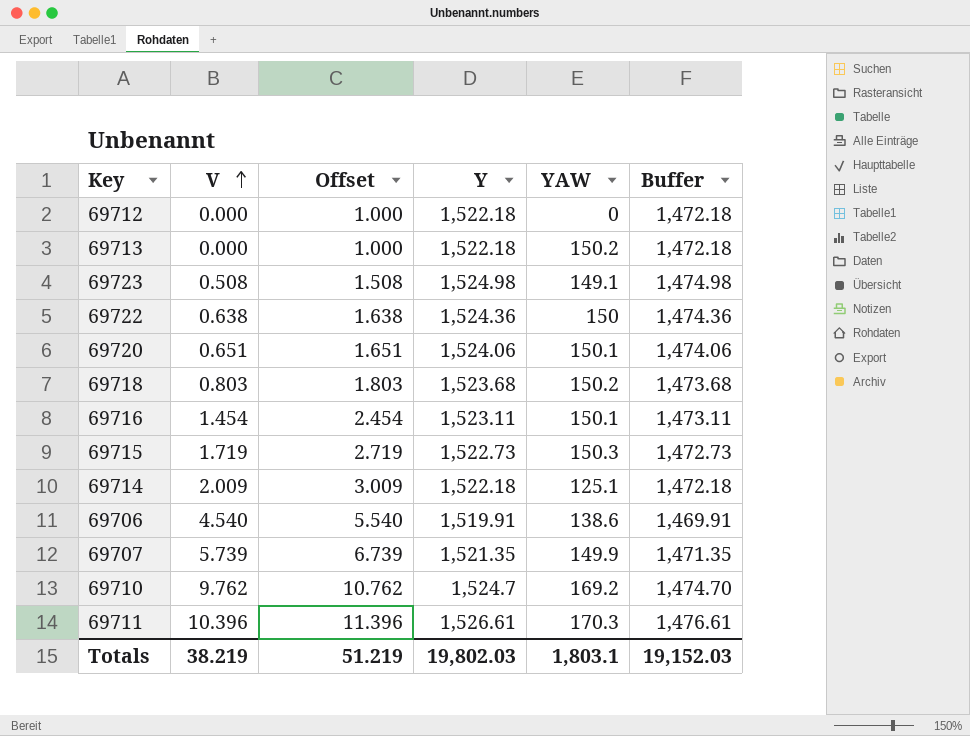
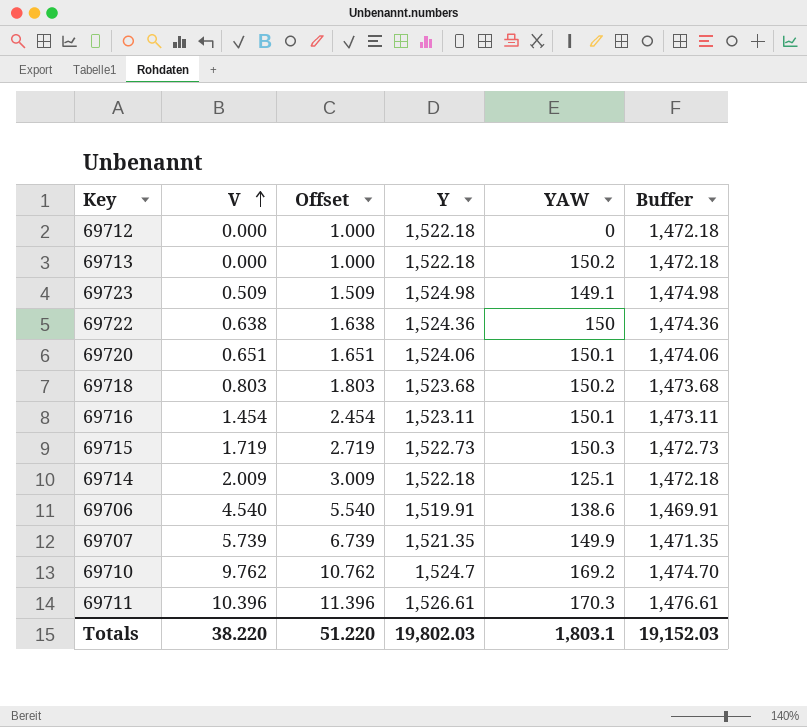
69723 | V: 0.508 -> 0.509
69723 | Offset: 1.508 -> 1.509
Totals | V: 38.219 -> 38.220
Totals | Offset: 51.219 -> 51.220

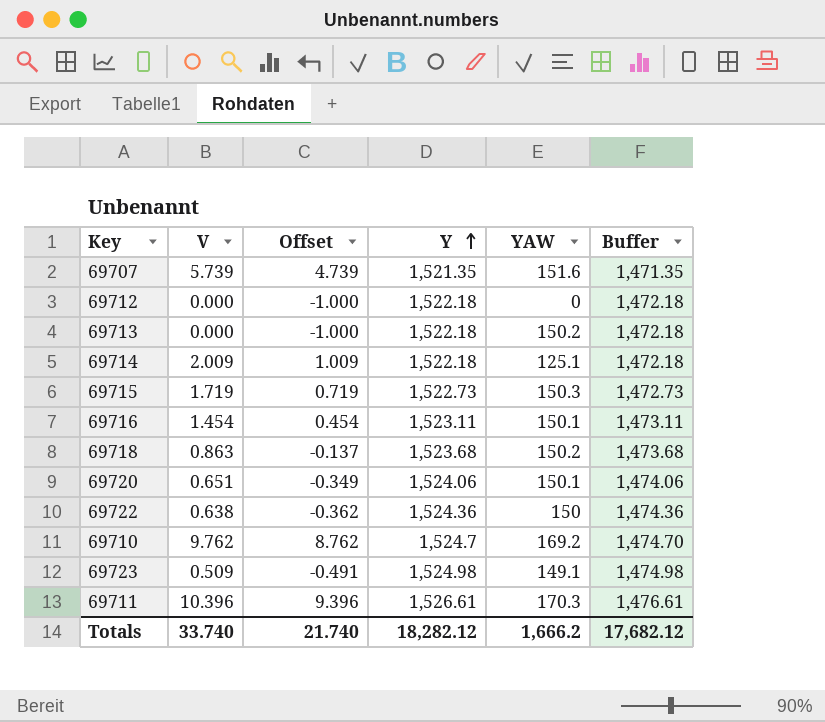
row order: V ascending -> Y ascending
column Offset | formula: [V] + 1 -> [V] - 1
row 69706: 4.540 | 5.540 | 1,519.91 | 138.6 | 1,469.91 -> none
69707 | YAW: 149.9 -> 151.6
69718 | V: 0.803 -> 0.863
Totals | V: 38.220 -> 33.740
Totals | Offset: 51.220 -> 21.740
Totals | Y: 19,802.03 -> 18,282.12
Totals | YAW: 1,803.1 -> 1,666.2
Totals | Buffer: 19,152.03 -> 17,682.12

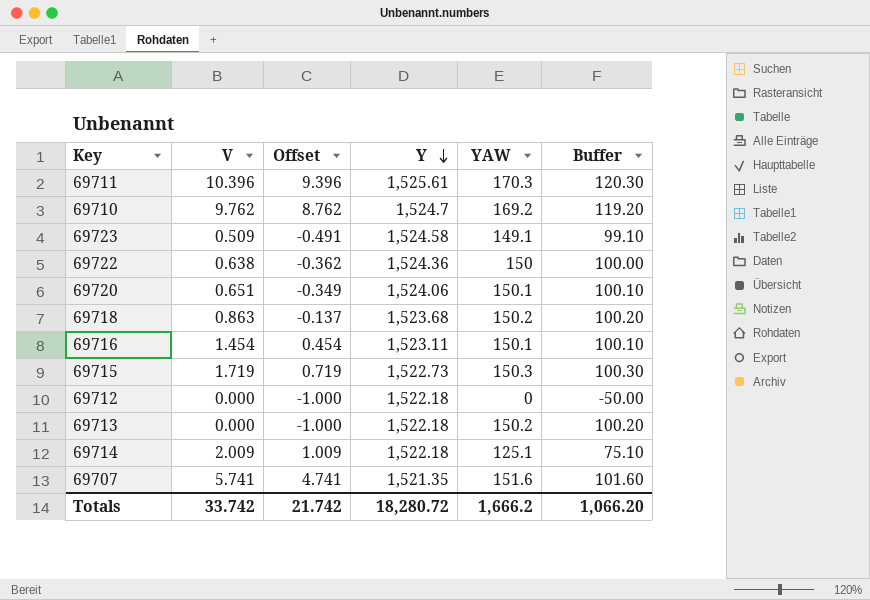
row order: Y ascending -> Y descending
column Buffer | formula: [Y] - 50 -> [YAW] - 50
69711 | Y: 1,526.61 -> 1,525.61
69723 | Y: 1,524.98 -> 1,524.58
69707 | V: 5.739 -> 5.741
69707 | Offset: 4.739 -> 4.741
Totals | V: 33.740 -> 33.742
Totals | Offset: 21.740 -> 21.742
Totals | Y: 18,282.12 -> 18,280.72
Totals | Buffer: 17,682.12 -> 1,066.20

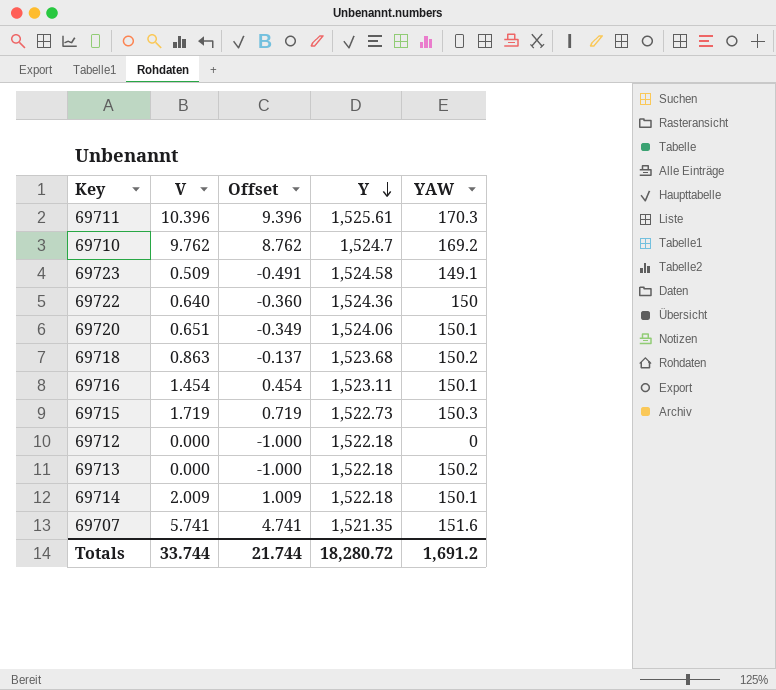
column Buffer | formula: [YAW] - 50 -> none
69722 | V: 0.638 -> 0.640
69722 | Offset: -0.362 -> -0.360
69714 | YAW: 125.1 -> 150.1
Totals | V: 33.742 -> 33.744
Totals | Offset: 21.742 -> 21.744
Totals | YAW: 1,666.2 -> 1,691.2

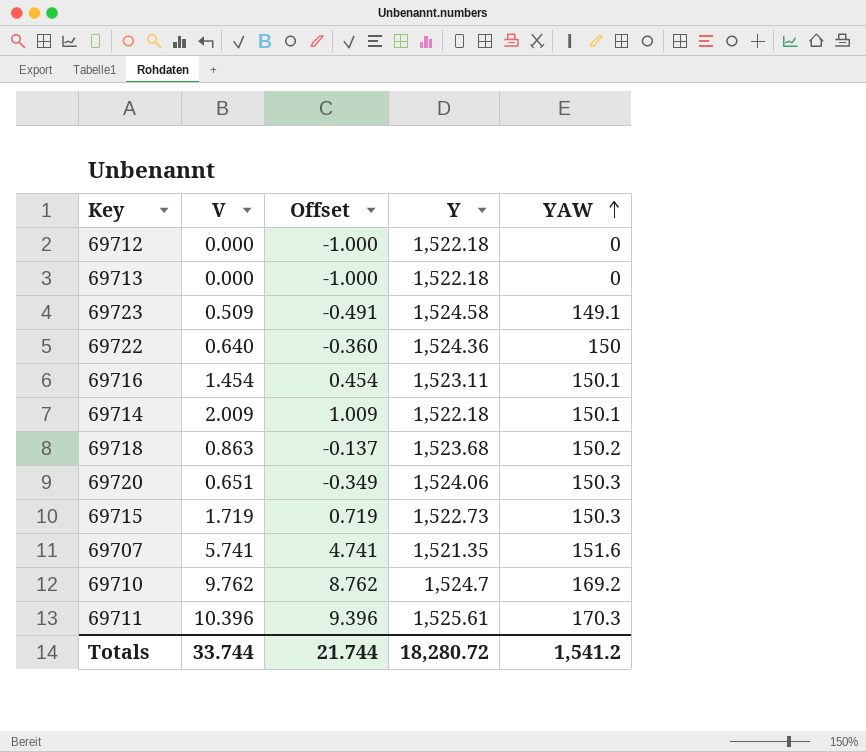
row order: Y descending -> YAW ascending
69713 | YAW: 150.2 -> 0
69720 | YAW: 150.1 -> 150.3
Totals | YAW: 1,691.2 -> 1,541.2

